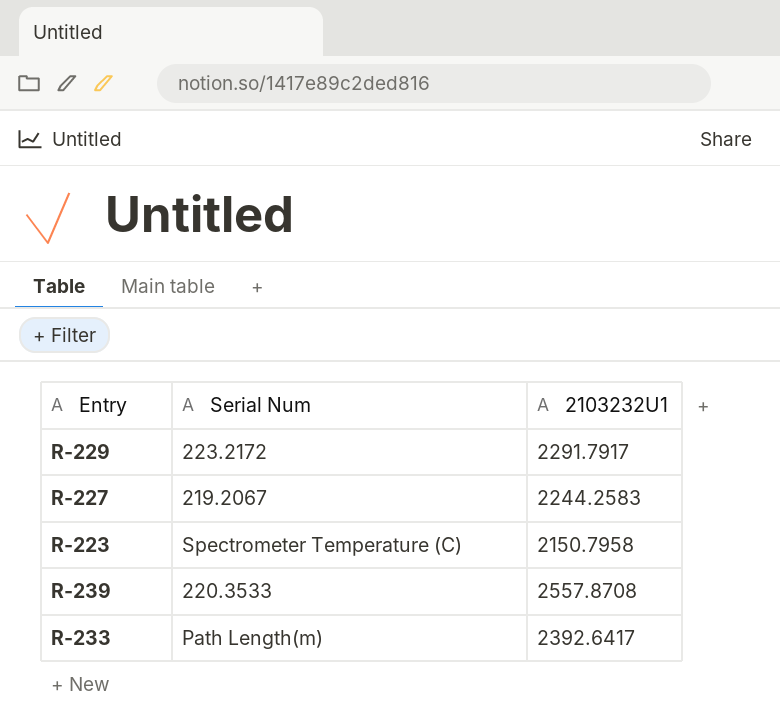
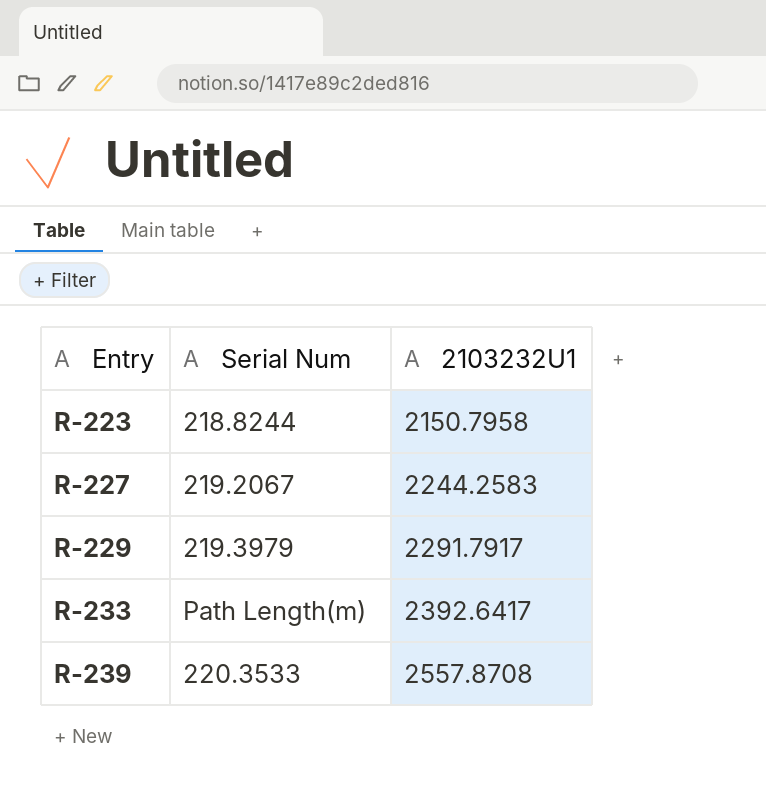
row order: none -> Entry ascending
R-223 | Serial Num: Spectrometer Temperature (C) -> 218.8244
R-229 | Serial Num: 223.2172 -> 219.3979

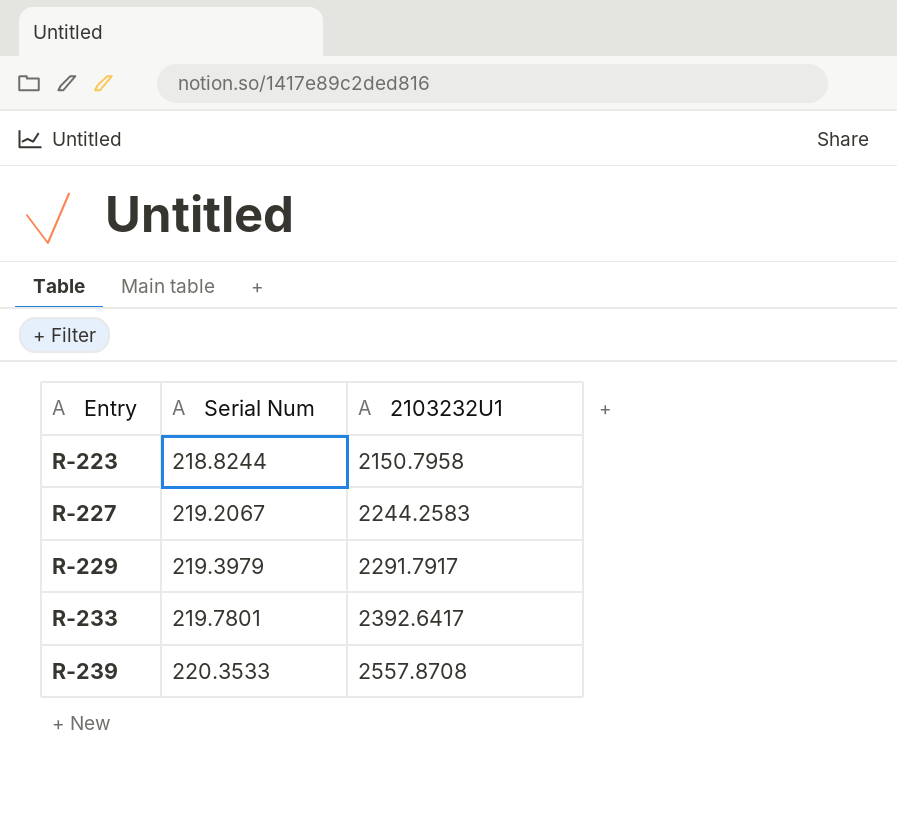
R-233 | Serial Num: Path Length(m) -> 219.7801

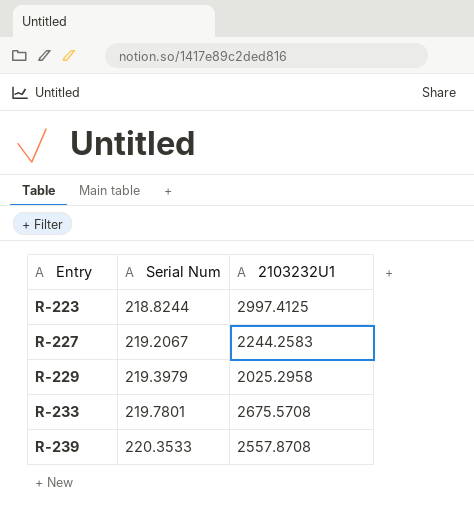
R-223 | 2103232U1: 2150.7958 -> 2997.4125
R-229 | 2103232U1: 2291.7917 -> 2025.2958
R-233 | 2103232U1: 2392.6417 -> 2675.5708

